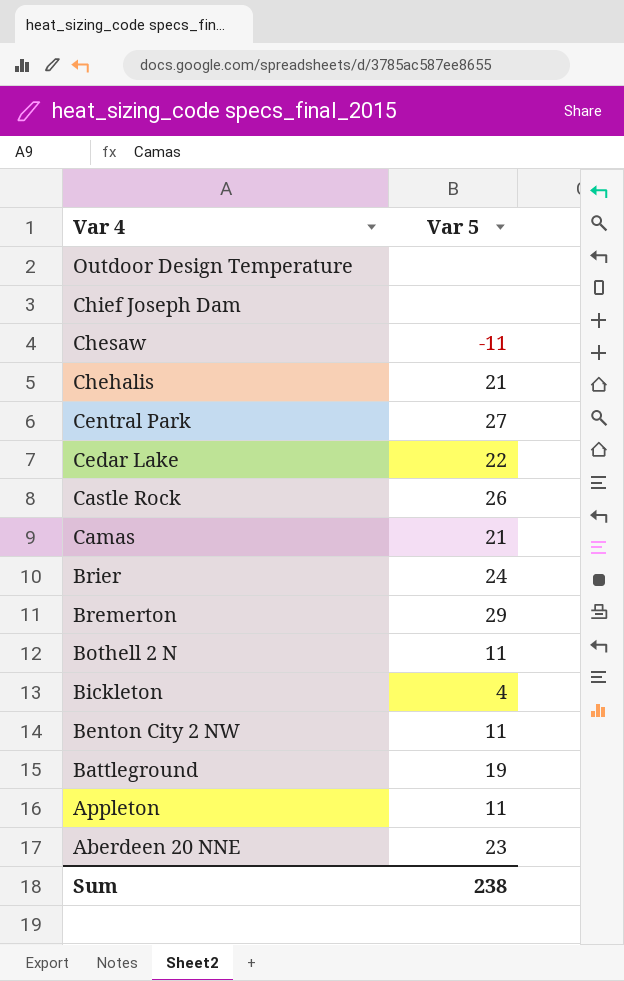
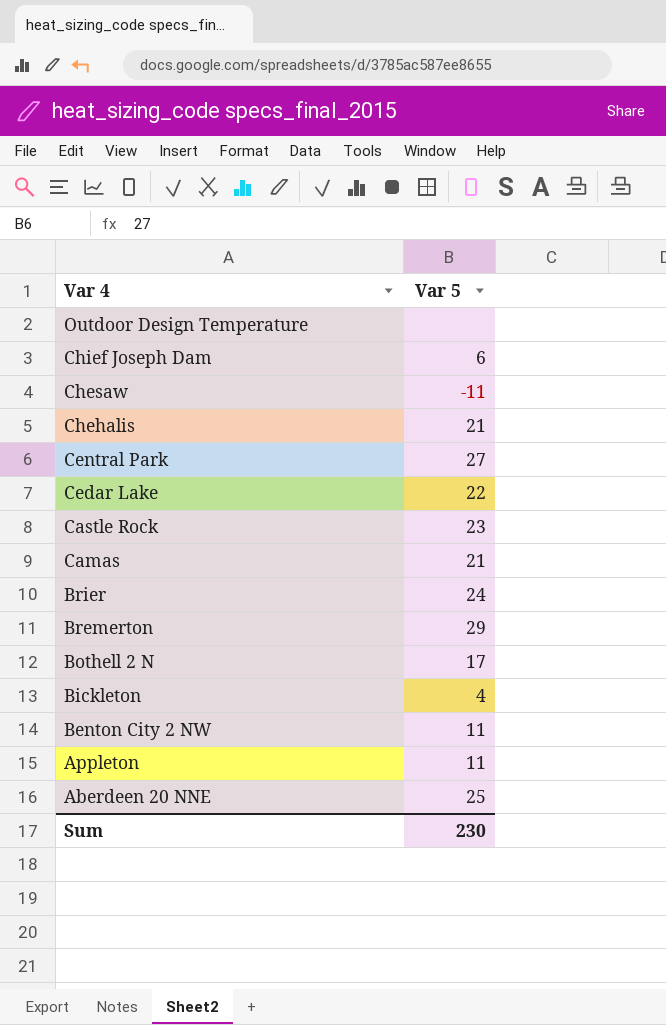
row Battleground: 19 -> none
Chief Joseph Dam | Var 5: none -> 6
Castle Rock | Var 5: 26 -> 23
Bothell 2 N | Var 5: 11 -> 17
Aberdeen 20 NNE | Var 5: 23 -> 25
Sum | Var 5: 238 -> 230

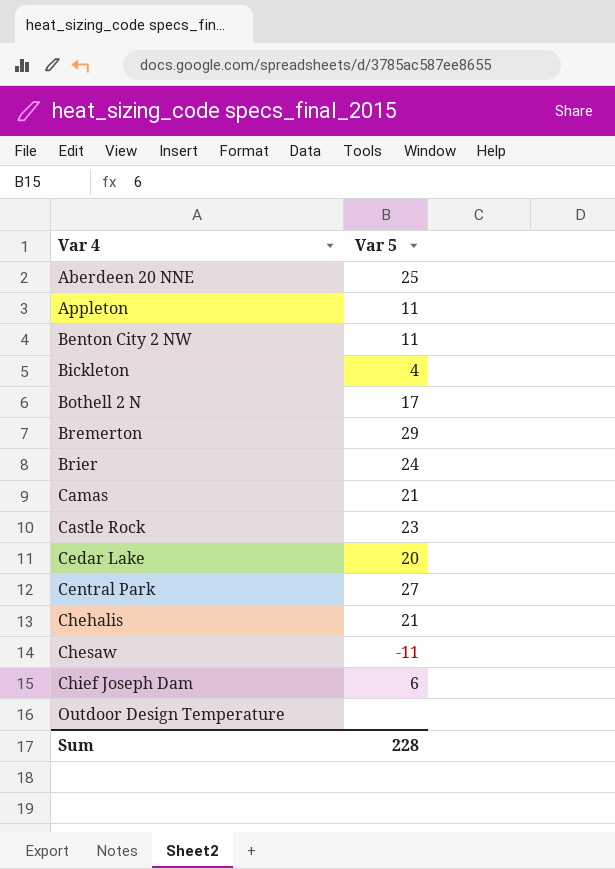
row order: Var 4 descending -> Var 4 ascending
Cedar Lake | Var 5: 22 -> 20
Sum | Var 5: 230 -> 228

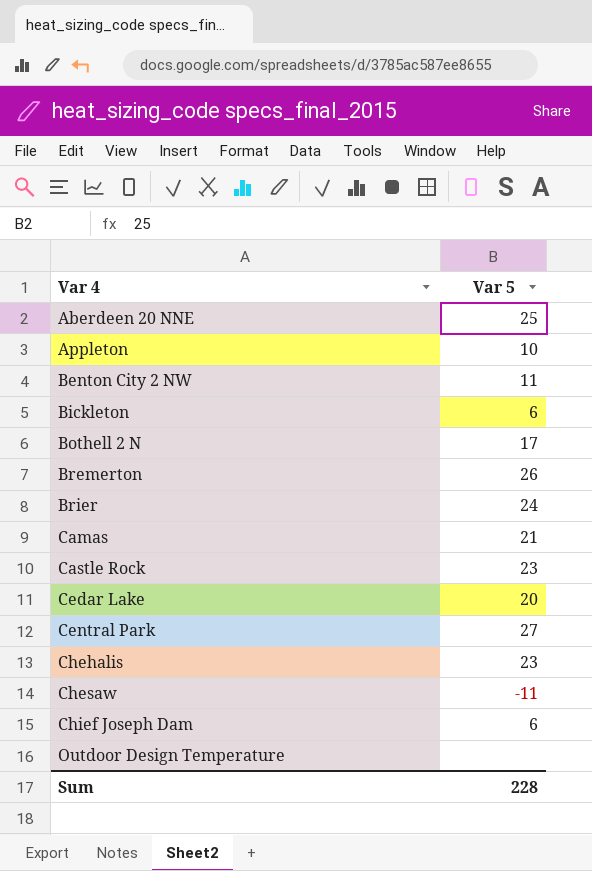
Appleton | Var 5: 11 -> 10
Bickleton | Var 5: 4 -> 6
Bremerton | Var 5: 29 -> 26
Chehalis | Var 5: 21 -> 23

